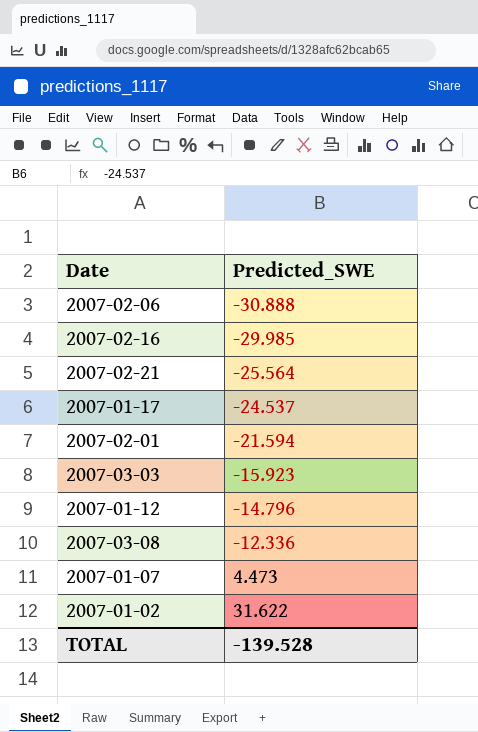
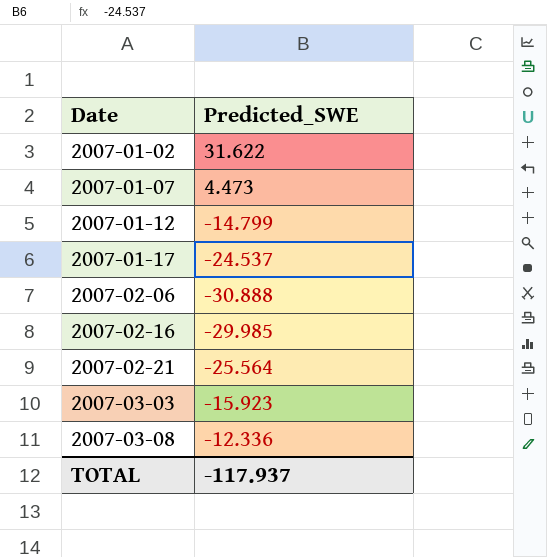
row order: Predicted_SWE ascending -> Date ascending
row 2007-02-01: -21.594 -> none
2007-01-12 | Predicted_SWE: -14.796 -> -14.799
TOTAL | Predicted_SWE: -139.528 -> -117.937

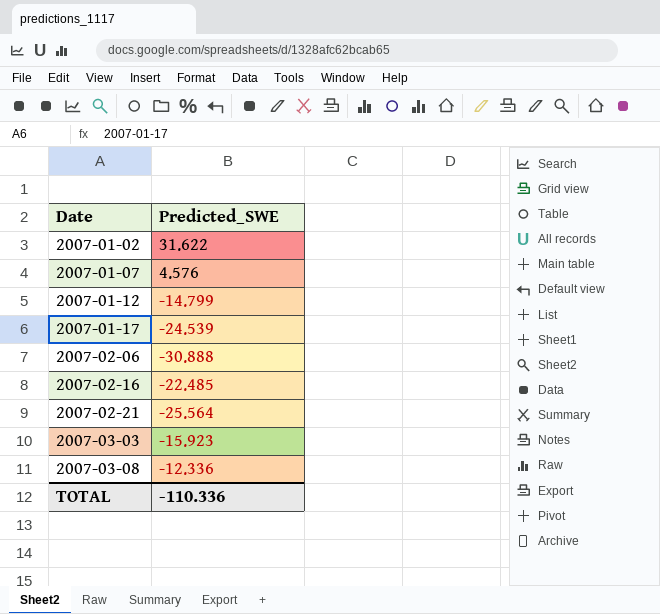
2007-01-07 | Predicted_SWE: 4.473 -> 4.576
2007-01-17 | Predicted_SWE: -24.537 -> -24.539
2007-02-16 | Predicted_SWE: -29.985 -> -22.485
TOTAL | Predicted_SWE: -117.937 -> -110.336

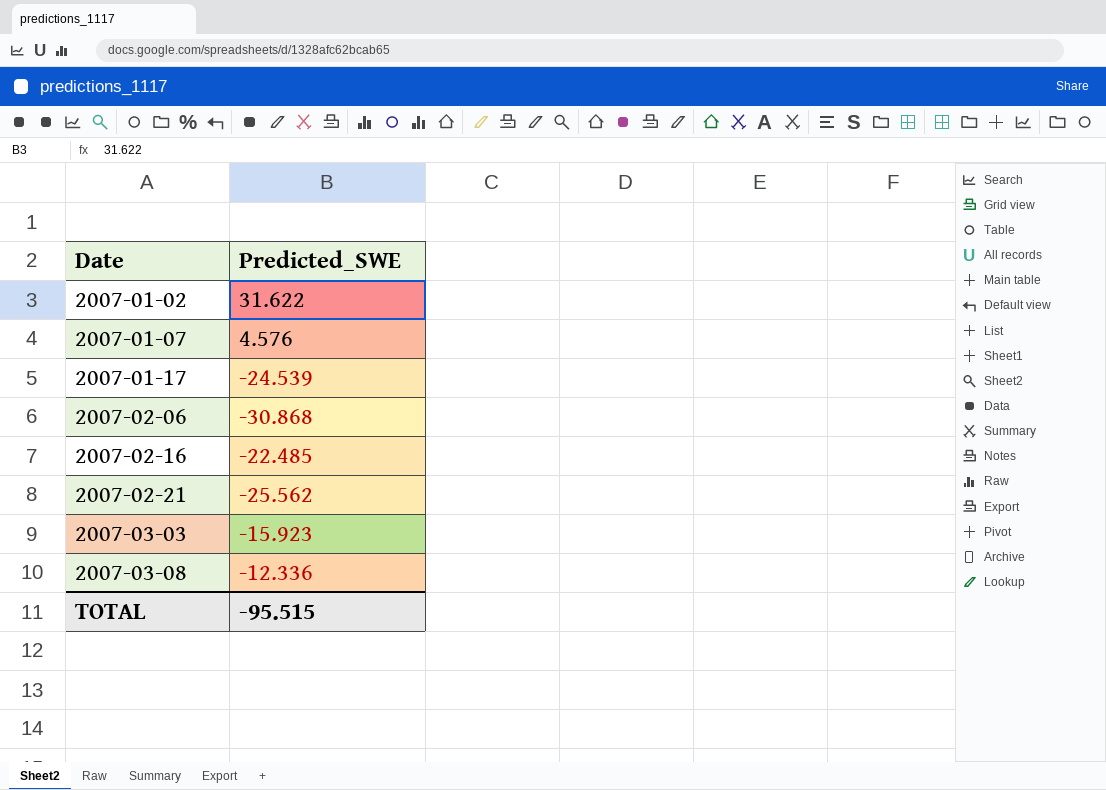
row 2007-01-12: -14.799 -> none
2007-02-06 | Predicted_SWE: -30.888 -> -30.868
2007-02-21 | Predicted_SWE: -25.564 -> -25.562
TOTAL | Predicted_SWE: -110.336 -> -95.515

